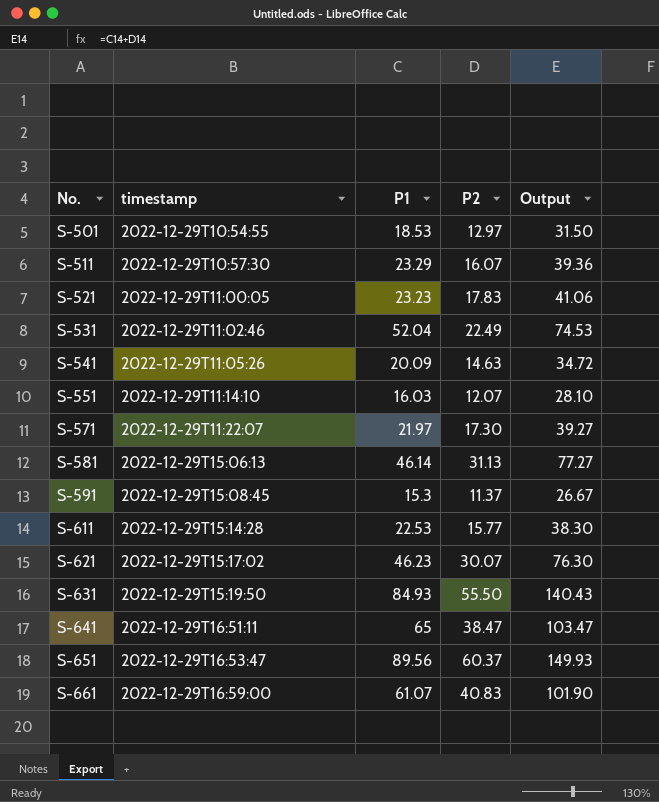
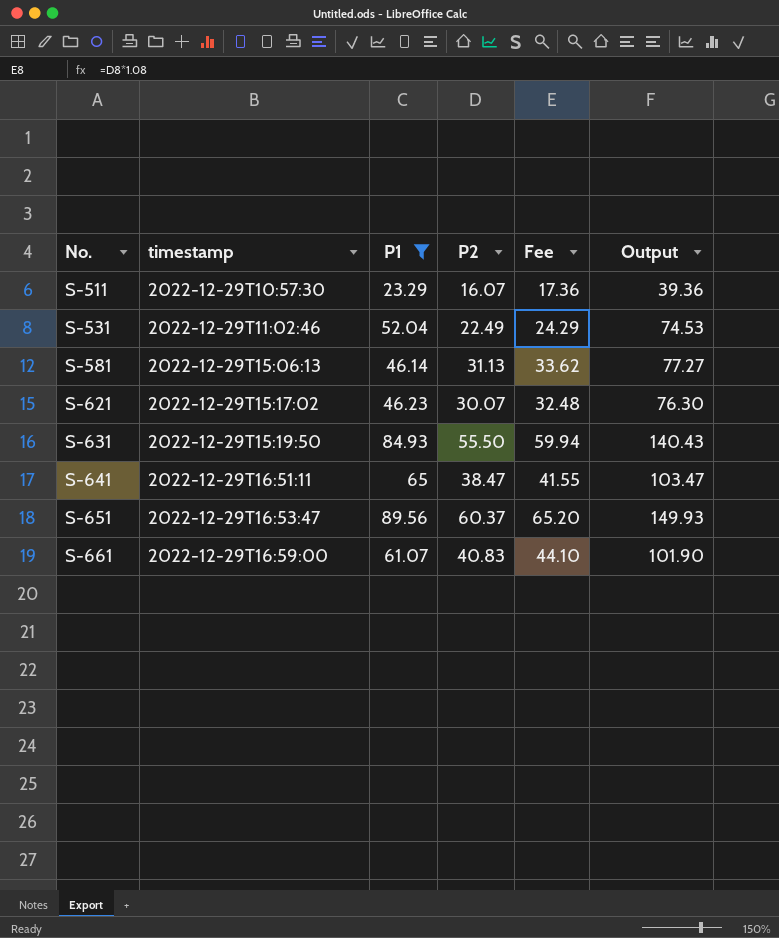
filter: none -> P1 >= 23.29
column Fee | formula: none -> [P2] * 1.08

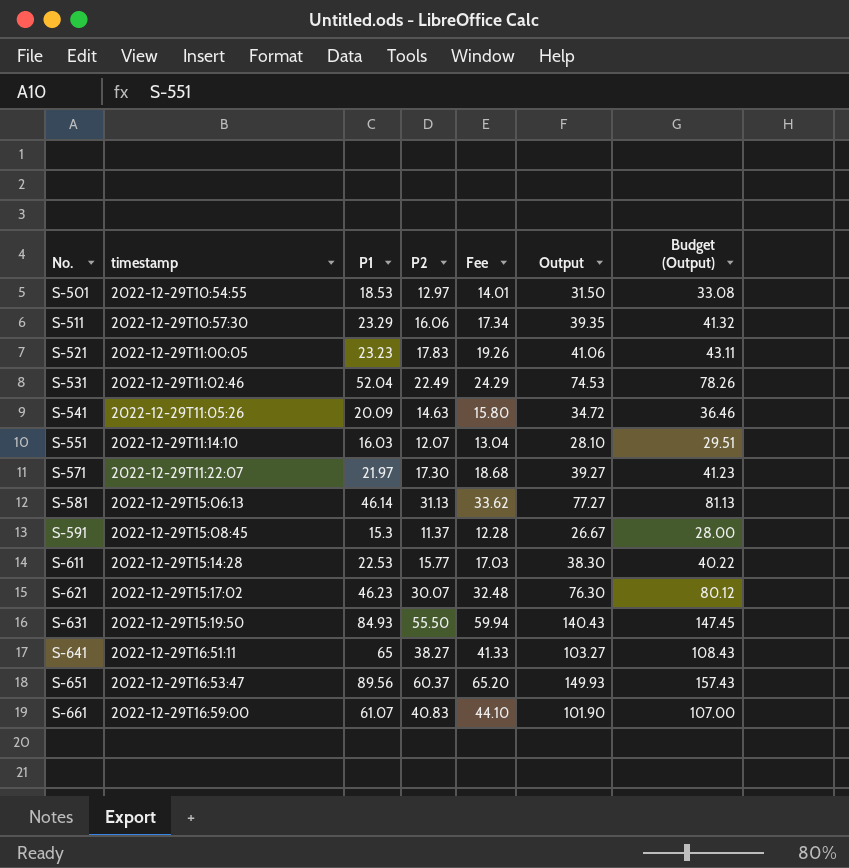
filter: P1 >= 23.29 -> none
column Budget (Output) | formula: none -> [Output] * 1.05
S-511 | P2: 16.07 -> 16.06
S-511 | Fee: 17.36 -> 17.34
S-511 | Output: 39.36 -> 39.35
S-641 | P2: 38.47 -> 38.27
S-641 | Fee: 41.55 -> 41.33
S-641 | Output: 103.47 -> 103.27

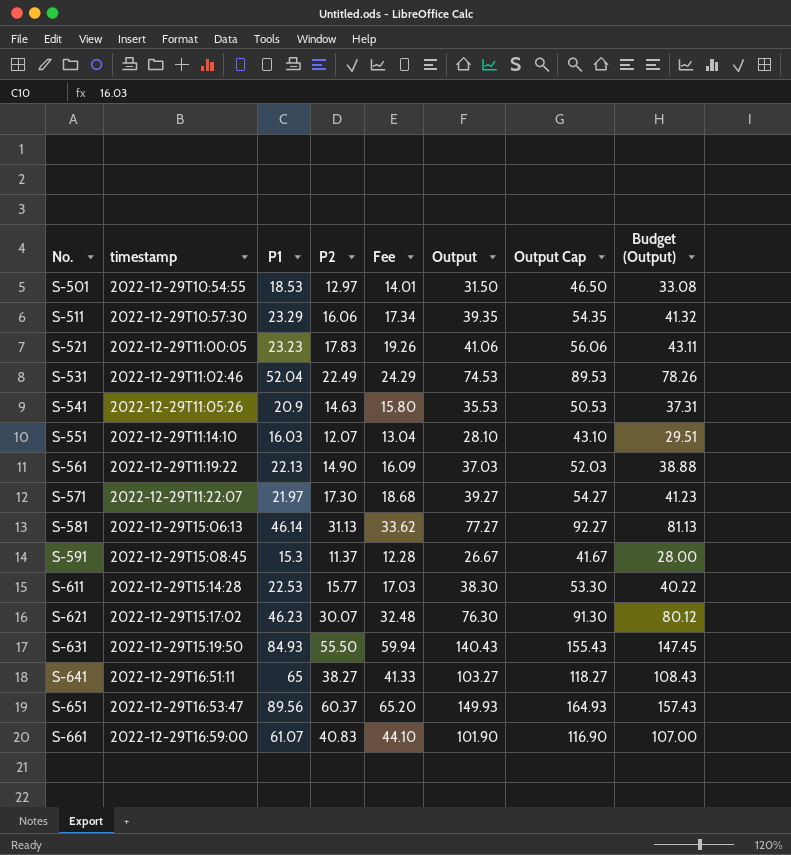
column Output Cap | formula: none -> [Output] + 15
S-541 | P1: 20.09 -> 20.9
S-541 | Output: 34.72 -> 35.53
S-541 | Budget (Output): 36.46 -> 37.31
row S-561: none -> 2022-12-29T11:19:22 | 22.13 | 14.90 | 16.09 | 37.03 | 52.03 | 38.88

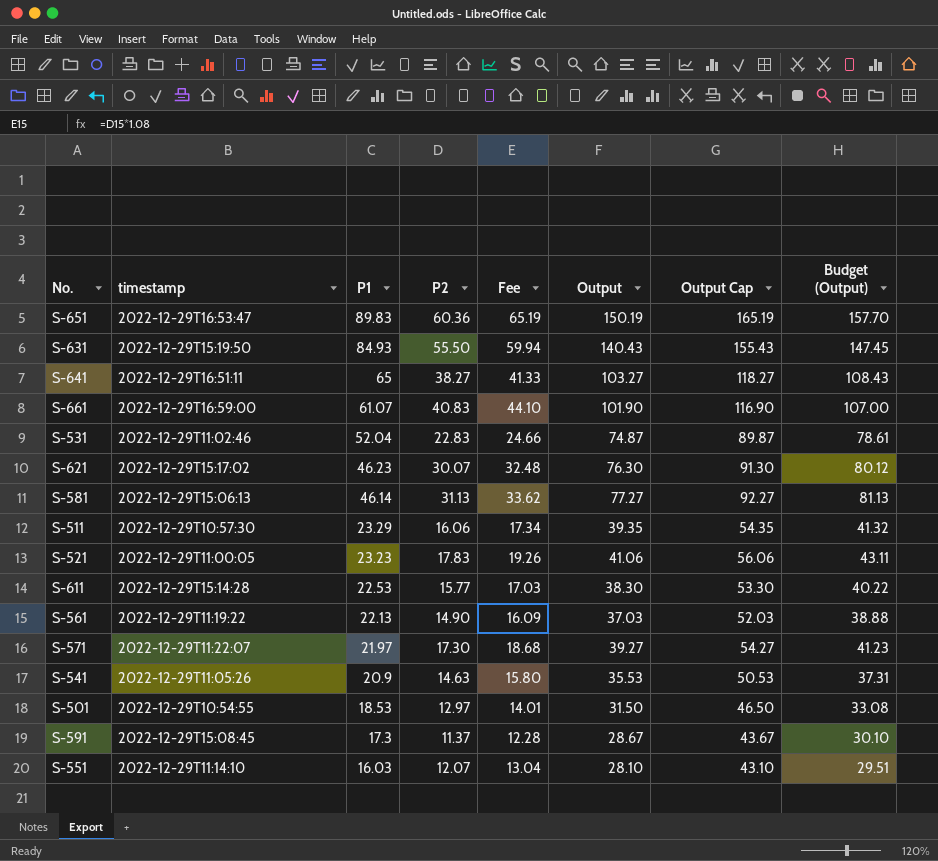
row order: No. ascending -> P1 descending
S-651 | P1: 89.56 -> 89.83
S-651 | P2: 60.37 -> 60.36
S-651 | Fee: 65.20 -> 65.19
S-651 | Output: 149.93 -> 150.19
S-651 | Output Cap: 164.93 -> 165.19
S-651 | Budget (Output): 157.43 -> 157.70
S-531 | P2: 22.49 -> 22.83
S-531 | Fee: 24.29 -> 24.66
S-531 | Output: 74.53 -> 74.87
S-531 | Output Cap: 89.53 -> 89.87
S-531 | Budget (Output): 78.26 -> 78.61
S-591 | P1: 15.3 -> 17.3
S-591 | Output: 26.67 -> 28.67
S-591 | Output Cap: 41.67 -> 43.67
S-591 | Budget (Output): 28.00 -> 30.10

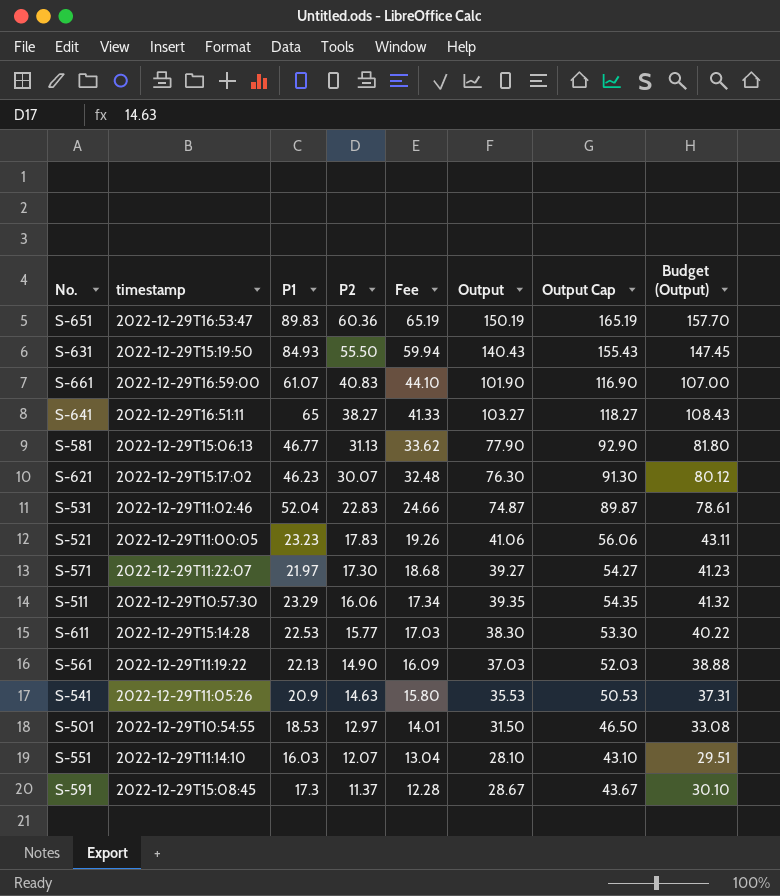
row order: P1 descending -> P2 descending
S-581 | P1: 46.14 -> 46.77
S-581 | Output: 77.27 -> 77.90
S-581 | Output Cap: 92.27 -> 92.90
S-581 | Budget (Output): 81.13 -> 81.80

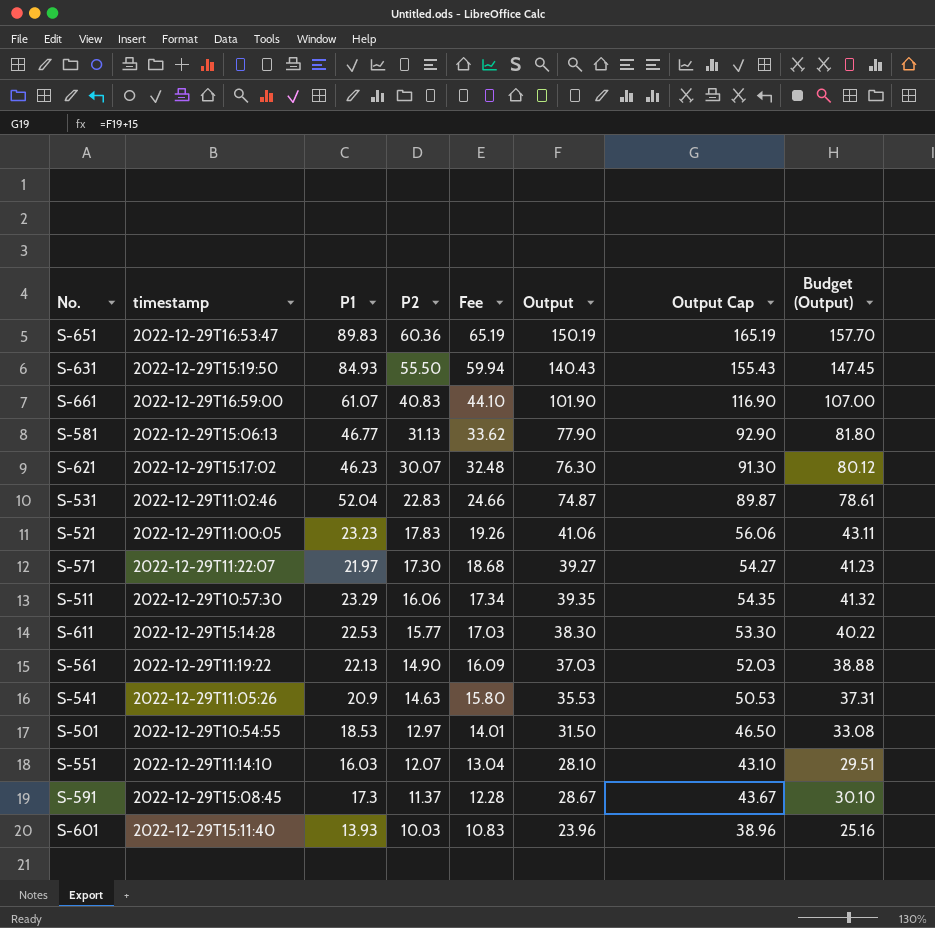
row S-641: 2022-12-29T16:51:11 | 65 | 38.27 | 41.33 | 103.27 | 118.27 | 108.43 -> none
row S-601: none -> 2022-12-29T15:11:40 | 13.93 | 10.03 | 10.83 | 23.96 | 38.96 | 25.16

